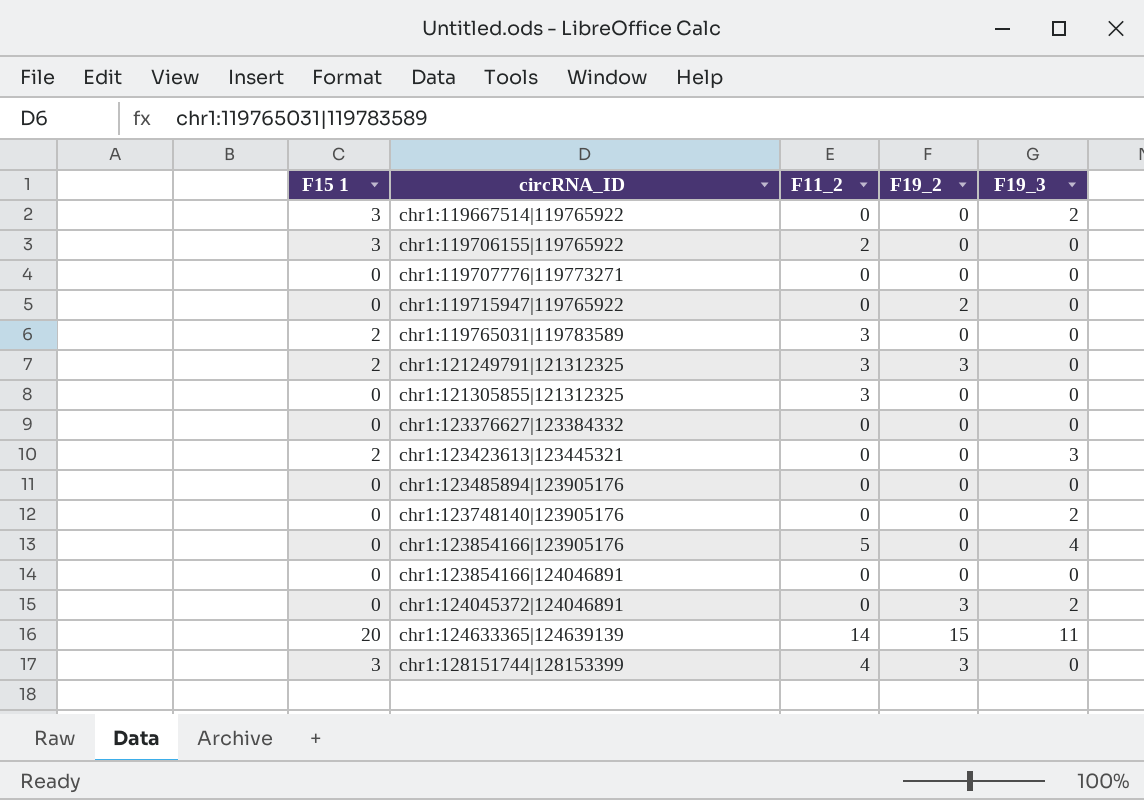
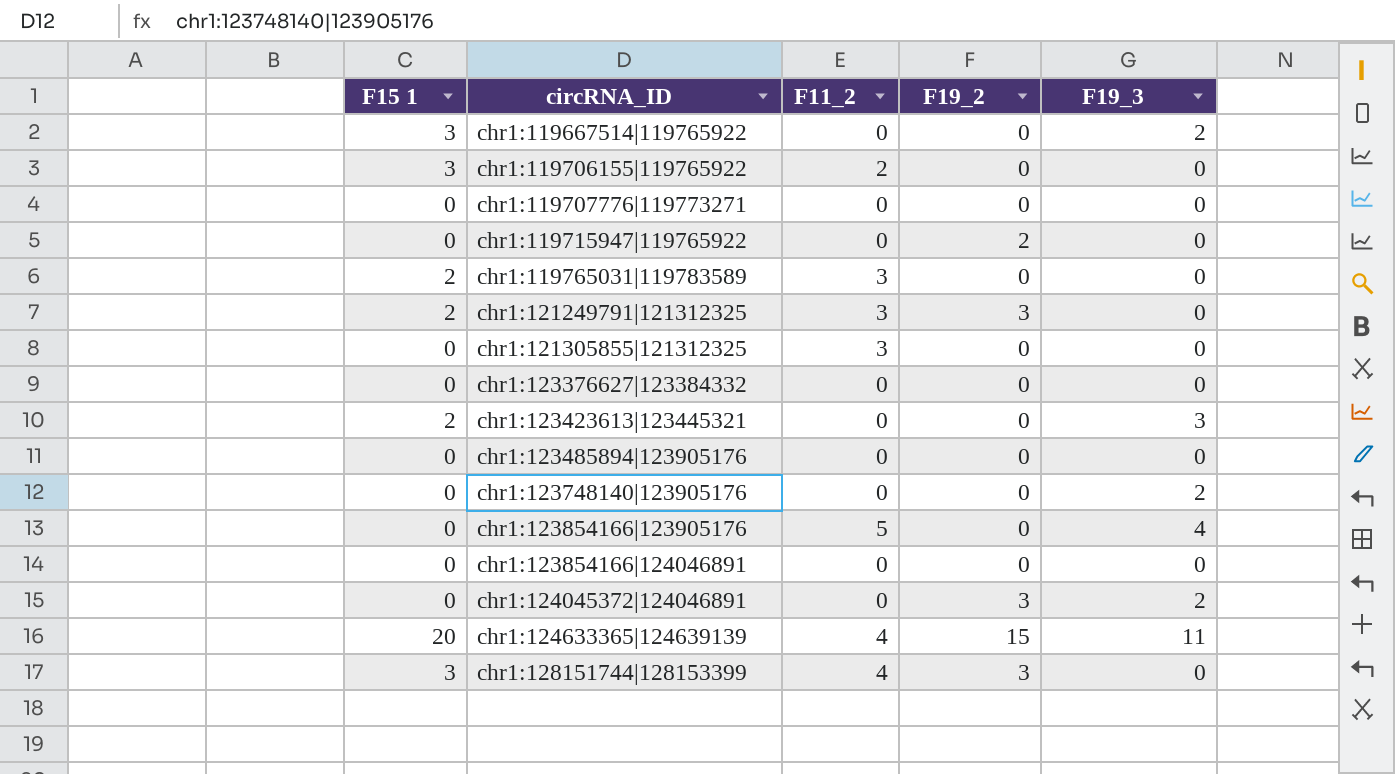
chr1:124633365|124639139 | F11_2: 14 -> 4

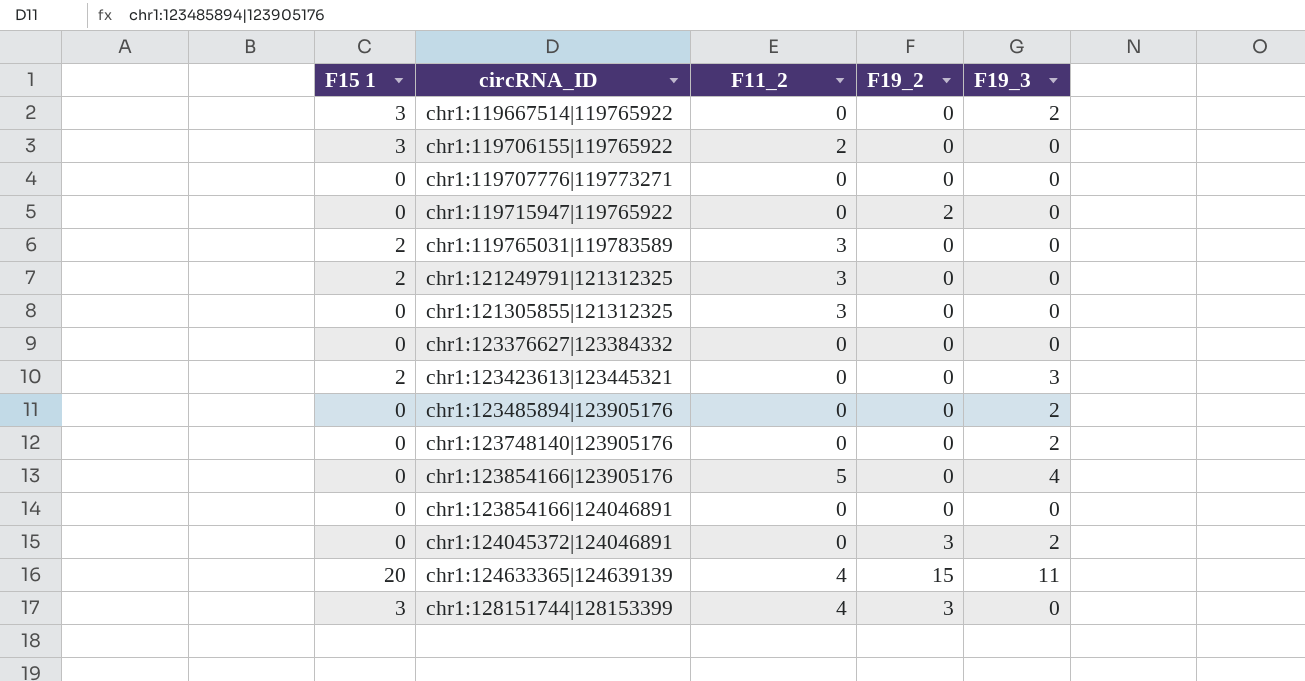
chr1:121249791|121312325 | F19_2: 3 -> 0
chr1:123485894|123905176 | F19_3: 0 -> 2

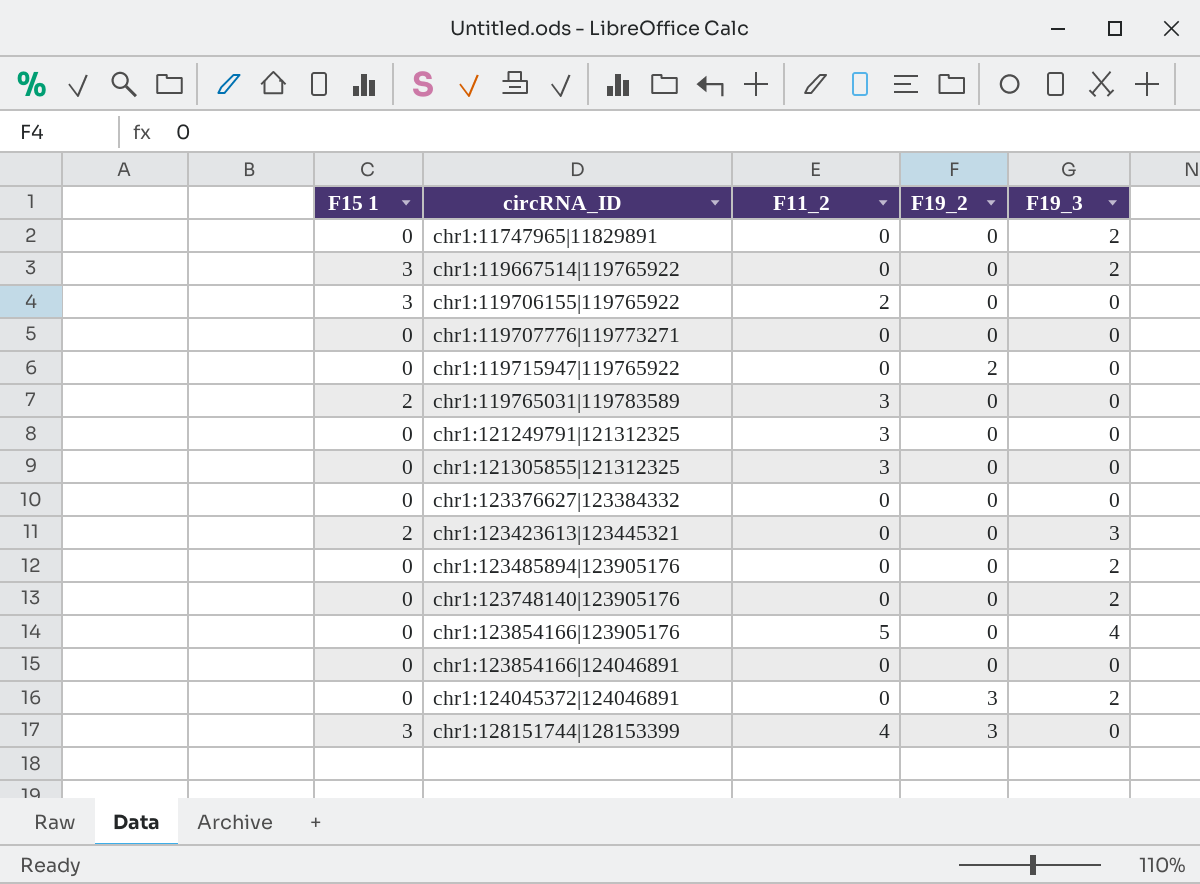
row chr1:124633365|124639139: 20 | 4 | 15 | 11 -> none
row chr1:11747965|11829891: none -> 0 | 0 | 0 | 2
chr1:121249791|121312325 | F15 1: 2 -> 0

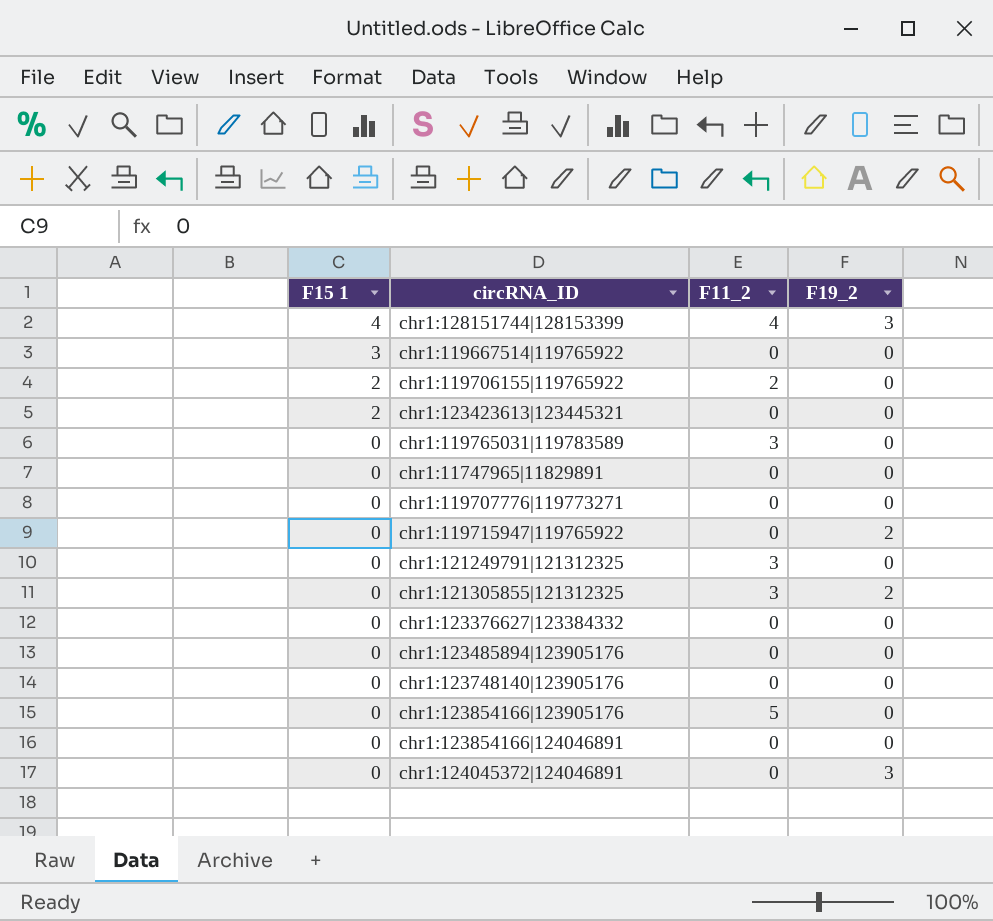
row order: circRNA_ID ascending -> F15 1 descending
column F19_3 | position: 5 -> none
chr1:128151744|128153399 | F15 1: 3 -> 4
chr1:119706155|119765922 | F15 1: 3 -> 2
chr1:119765031|119783589 | F15 1: 2 -> 0
chr1:121305855|121312325 | F19_2: 0 -> 2

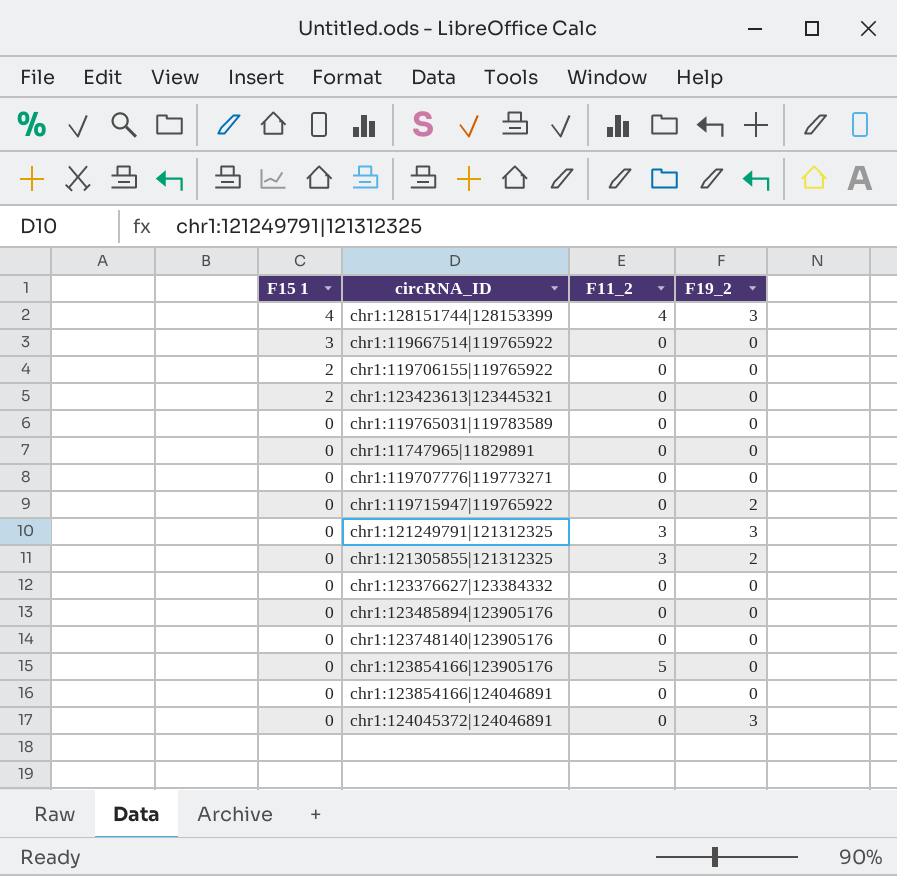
chr1:119706155|119765922 | F11_2: 2 -> 0
chr1:119765031|119783589 | F11_2: 3 -> 0
chr1:121249791|121312325 | F19_2: 0 -> 3

